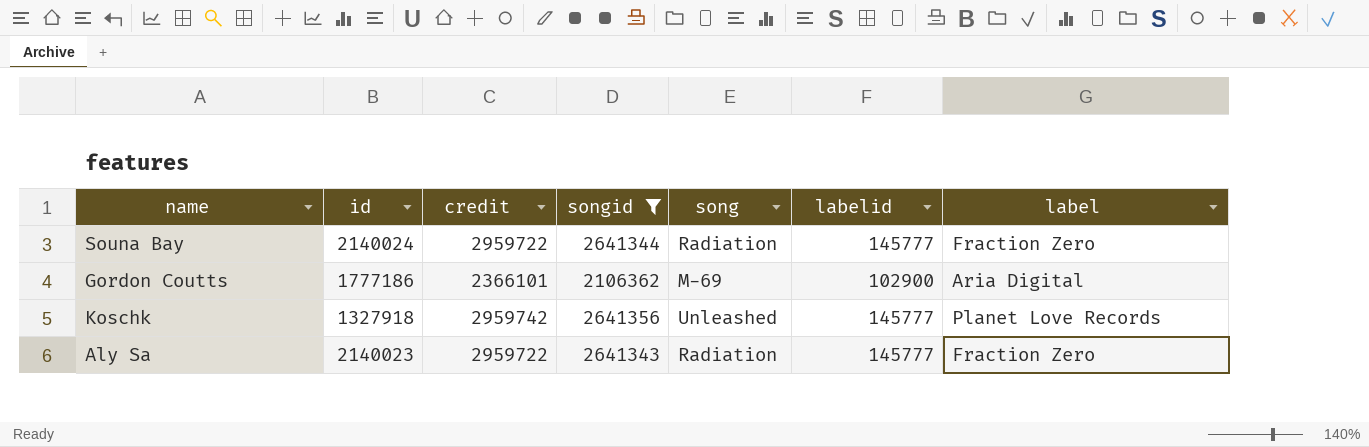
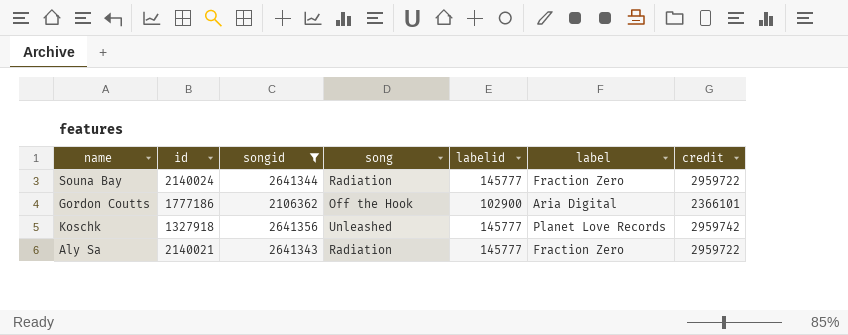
column credit | position: 3 -> 7
Gordon Coutts | song: M-69 -> Off the Hook
Aly Sa | id: 2140023 -> 2140021

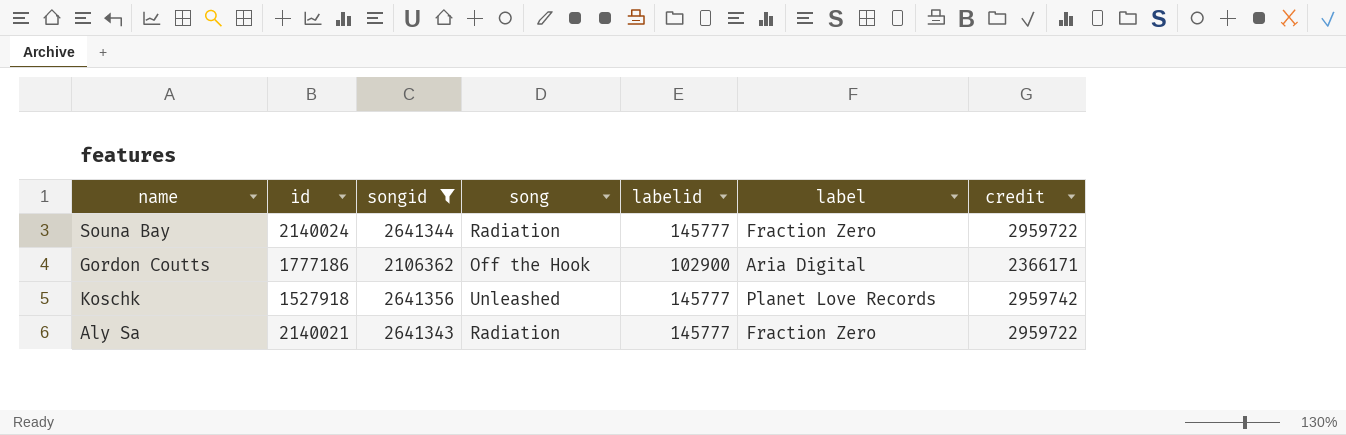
Gordon Coutts | credit: 2366101 -> 2366171
Koschk | id: 1327918 -> 1527918

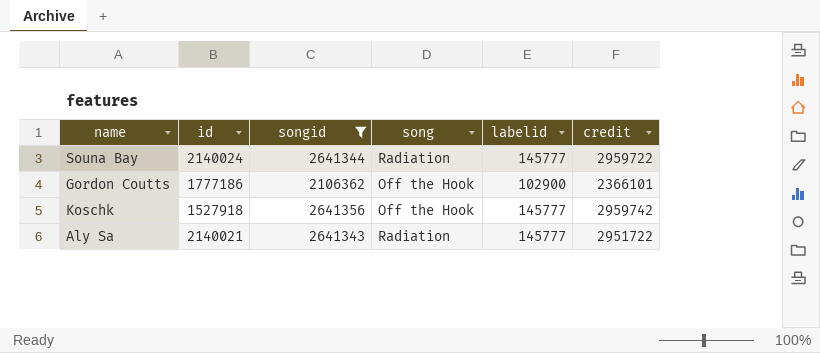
column label | position: 6 -> none
Gordon Coutts | credit: 2366171 -> 2366101
Koschk | song: Unleashed -> Off the Hook
Aly Sa | credit: 2959722 -> 2951722

